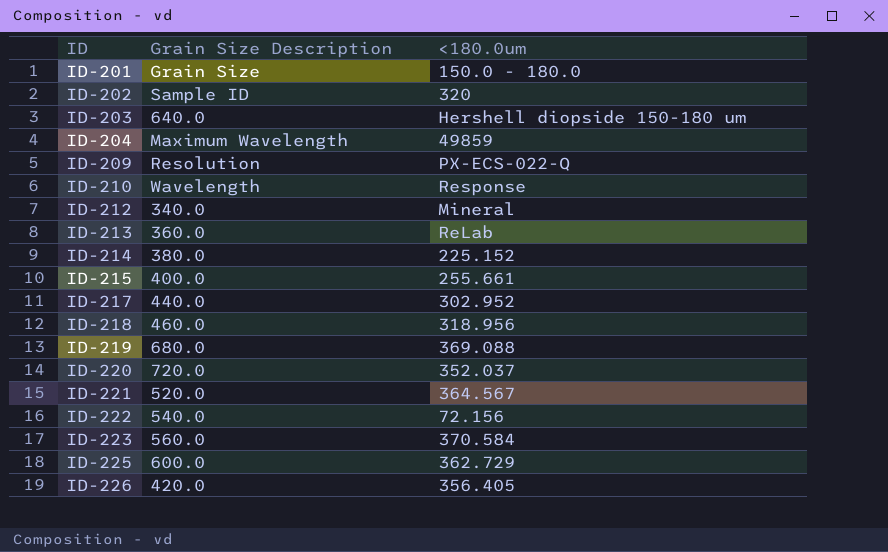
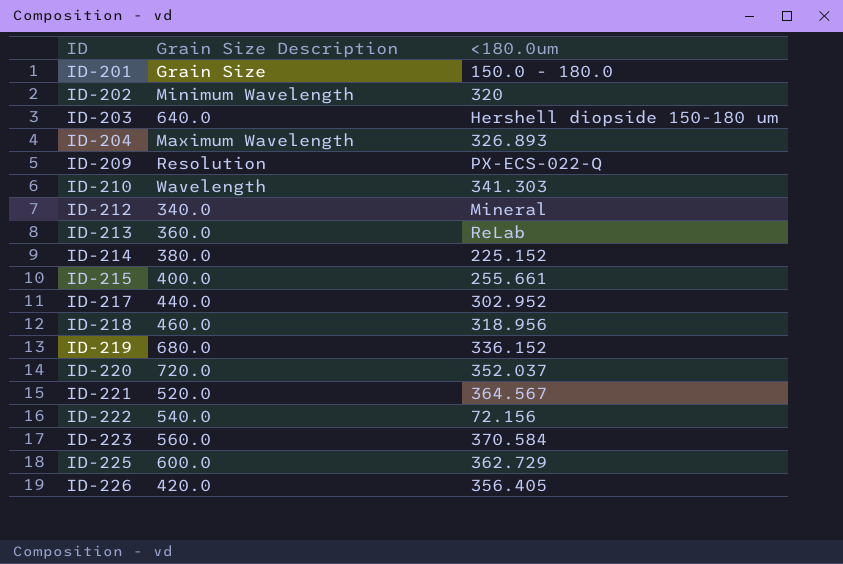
ID-202 | Grain Size Description: Sample ID -> Minimum Wavelength
ID-204 | <180.0um: 49859 -> 326.893
ID-210 | <180.0um: Response -> 341.303
ID-219 | <180.0um: 369.088 -> 336.152

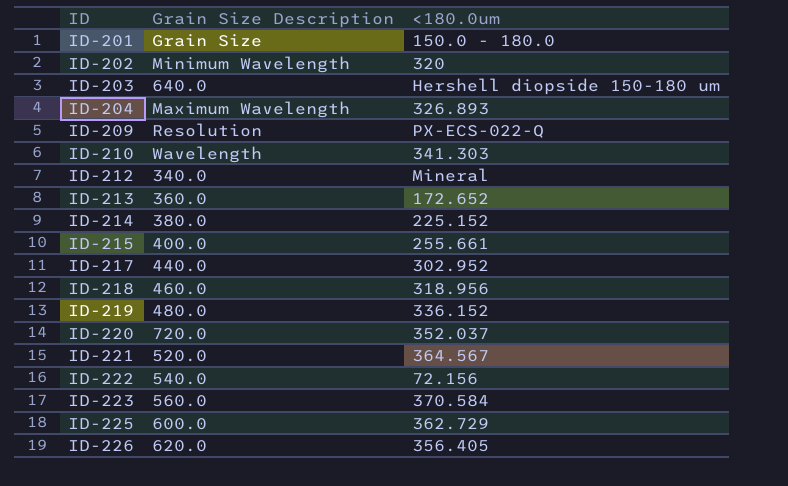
ID-213 | <180.0um: ReLab -> 172.652
ID-219 | Grain Size Description: 680.0 -> 480.0
ID-226 | Grain Size Description: 420.0 -> 620.0

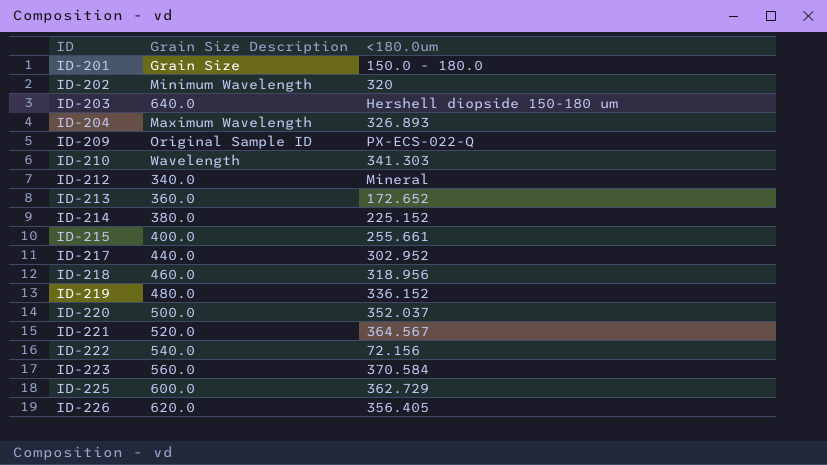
ID-209 | Grain Size Description: Resolution -> Original Sample ID
ID-220 | Grain Size Description: 720.0 -> 500.0

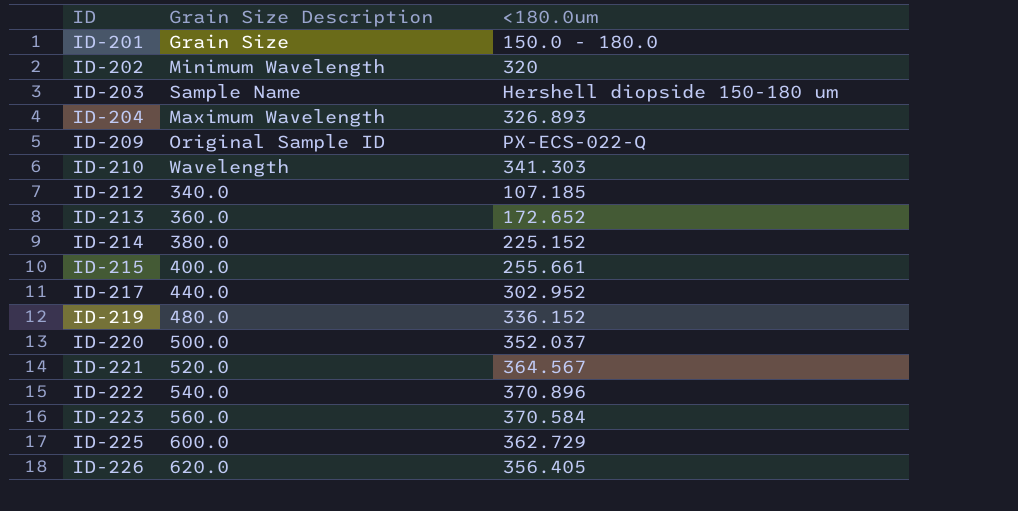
row ID-218: 460.0 | 318.956 -> none
ID-203 | Grain Size Description: 640.0 -> Sample Name
ID-212 | <180.0um: Mineral -> 107.185
ID-222 | <180.0um: 72.156 -> 370.896

